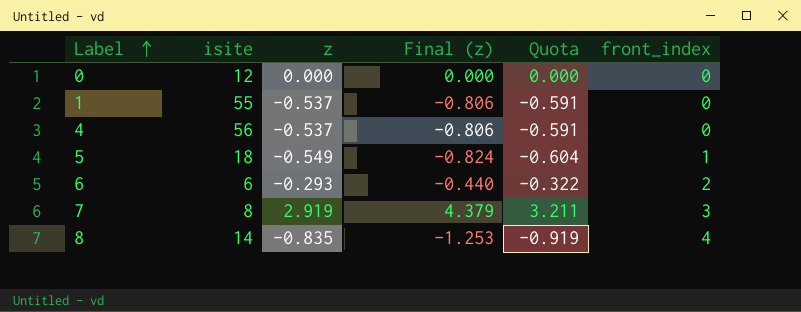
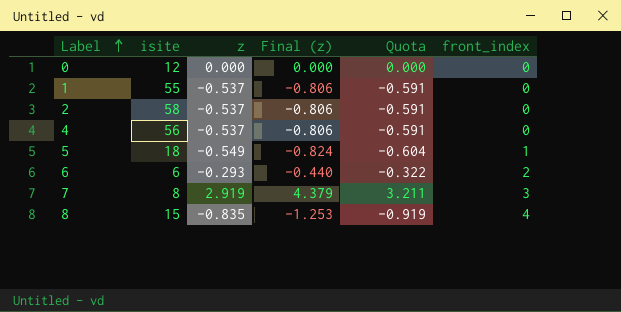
row 2: none -> 58 | -0.537 | -0.806 | -0.591 | 0
8 | isite: 14 -> 15

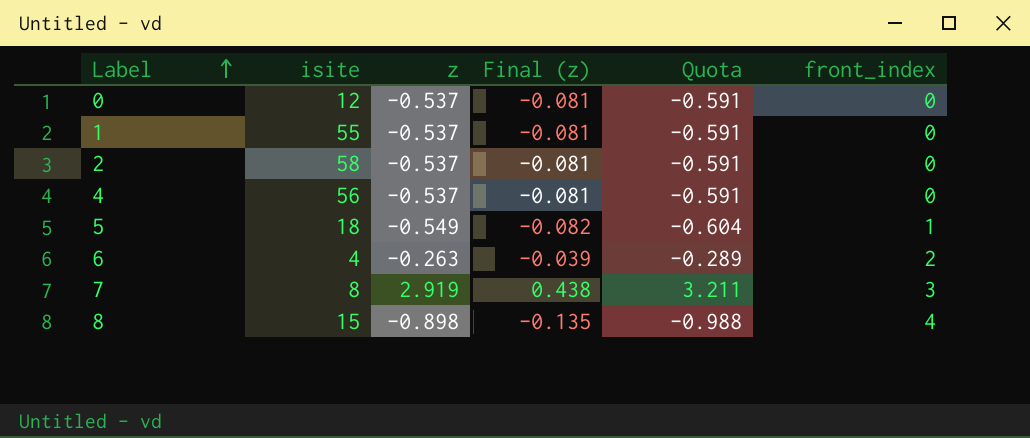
column Final (z) | formula: [z] * 1.5 -> [z] * 0.15
0 | z: 0.000 -> -0.537
0 | Quota: 0.000 -> -0.591
6 | isite: 6 -> 4
6 | z: -0.293 -> -0.263
6 | Quota: -0.322 -> -0.289
8 | z: -0.835 -> -0.898
8 | Quota: -0.919 -> -0.988

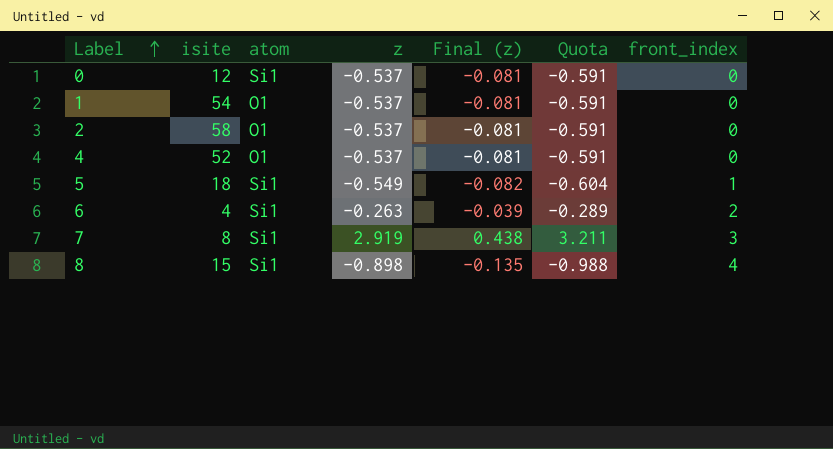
column atom | position: none -> 3
1 | isite: 55 -> 54
4 | isite: 56 -> 52

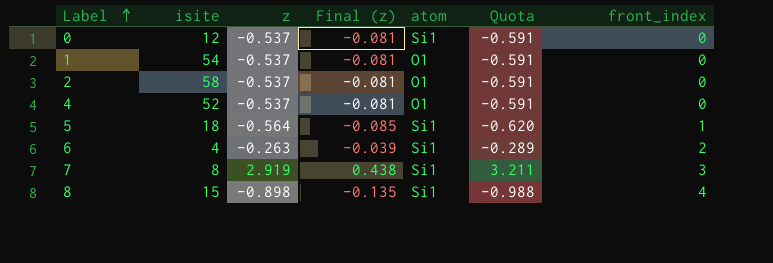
column atom | position: 3 -> 5
5 | z: -0.549 -> -0.564
5 | Final (z): -0.082 -> -0.085
5 | Quota: -0.604 -> -0.620

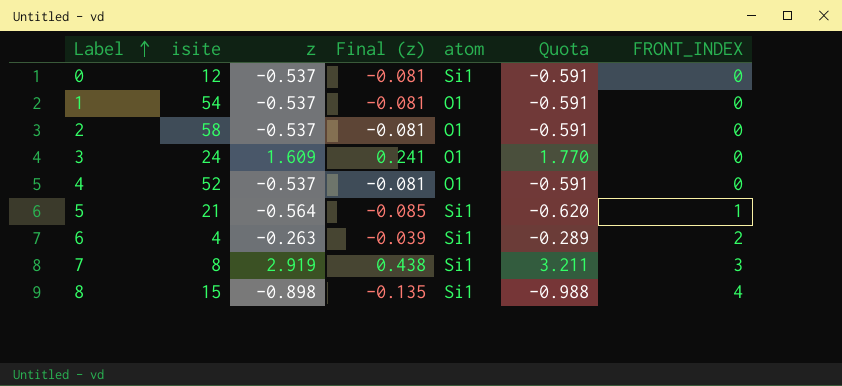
column name: front_index -> FRONT_INDEX
row 3: none -> 24 | 1.609 | 0.241 | O1 | 1.770 | 0
5 | isite: 18 -> 21

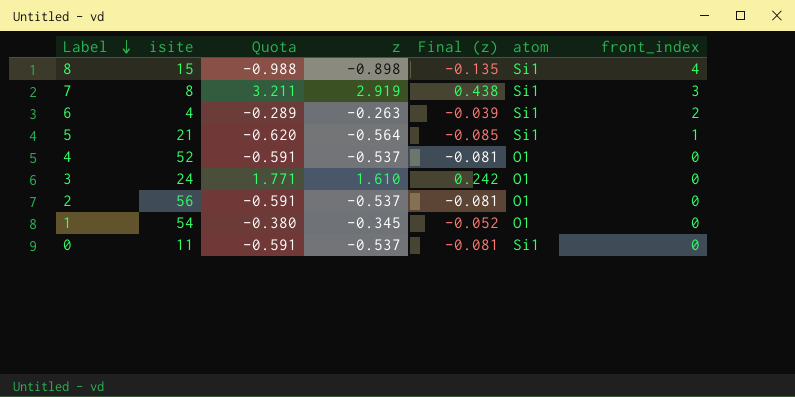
row order: Label ascending -> Label descending
column Quota | position: 6 -> 3
column name: FRONT_INDEX -> front_index
3 | Quota: 1.770 -> 1.771
3 | z: 1.609 -> 1.610
3 | Final (z): 0.241 -> 0.242
2 | isite: 58 -> 56
1 | Quota: -0.591 -> -0.380
1 | z: -0.537 -> -0.345
1 | Final (z): -0.081 -> -0.052
0 | isite: 12 -> 11

